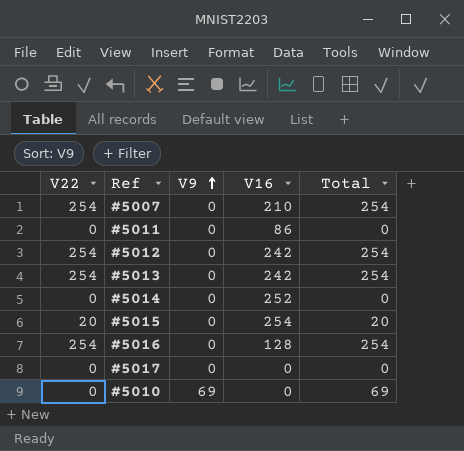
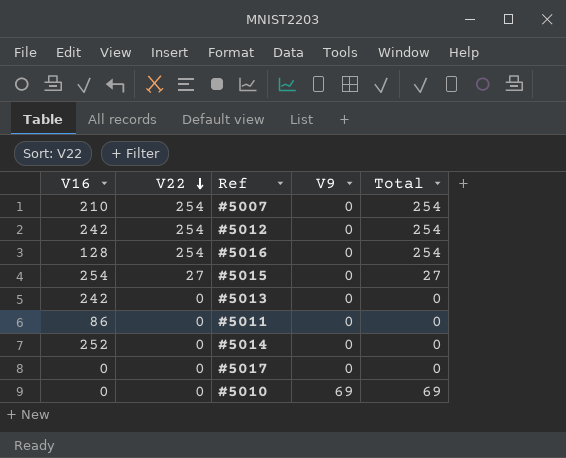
row order: V9 ascending -> V22 descending
column V16 | position: 4 -> 1
#5015 | V22: 20 -> 27
#5015 | Total: 20 -> 27
#5013 | V22: 254 -> 0
#5013 | Total: 254 -> 0

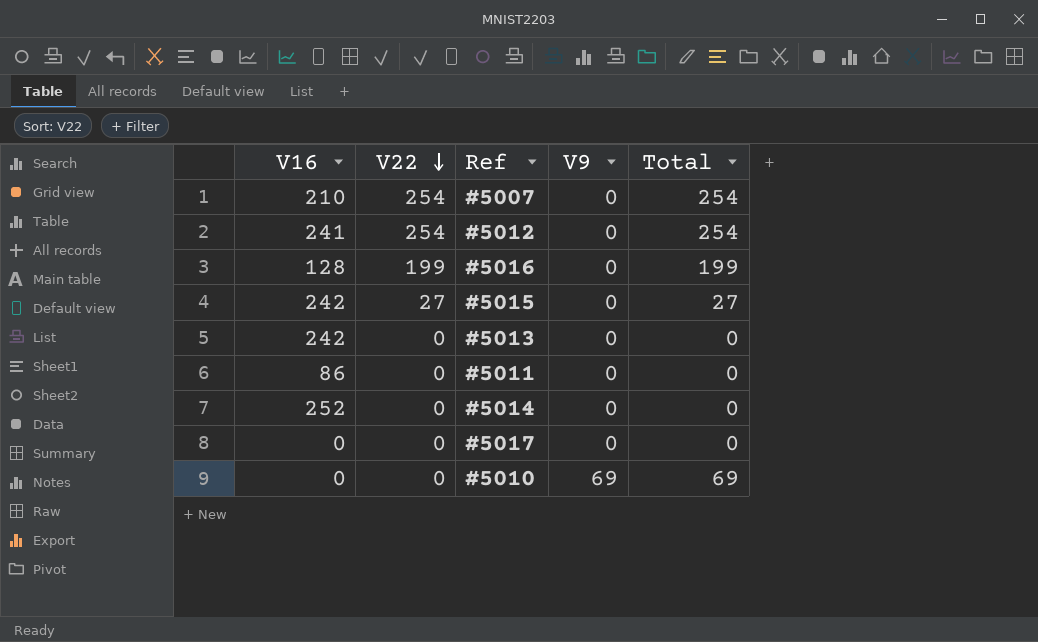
#5012 | V16: 242 -> 241
#5016 | V22: 254 -> 199
#5016 | Total: 254 -> 199
#5015 | V16: 254 -> 242

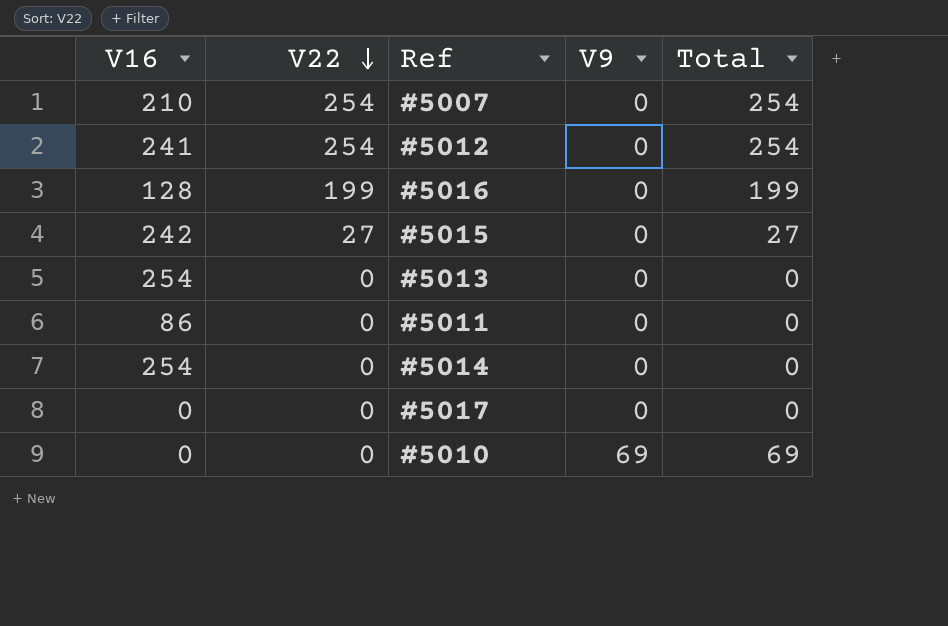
#5013 | V16: 242 -> 254
#5014 | V16: 252 -> 254

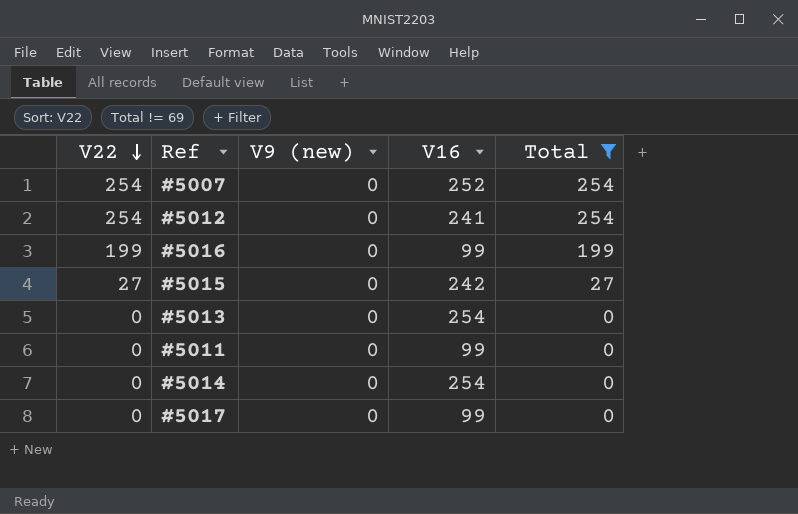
filter: none -> Total != 69
column name: V9 -> V9 (new)
column V16 | position: 1 -> 4
#5007 | V16: 210 -> 252
#5016 | V16: 128 -> 99
#5011 | V16: 86 -> 99
#5017 | V16: 0 -> 99

